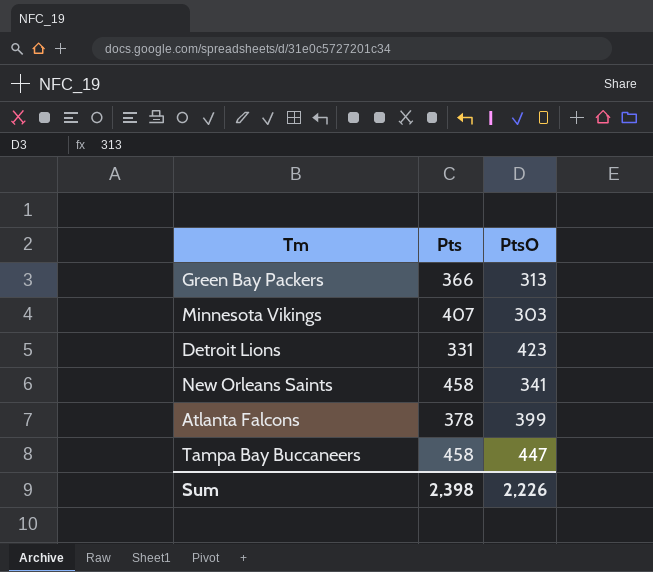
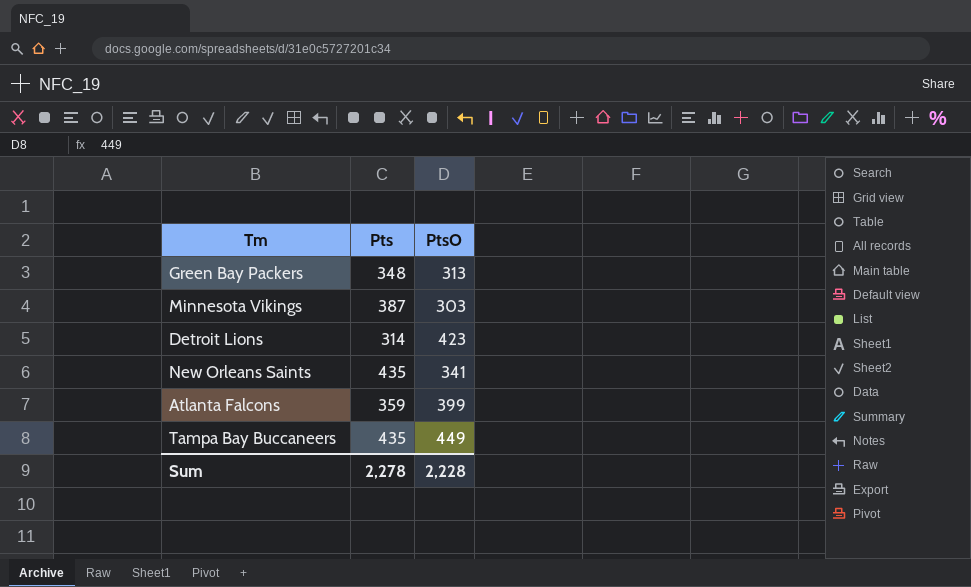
Green Bay Packers | Pts: 366 -> 348
Minnesota Vikings | Pts: 407 -> 387
Detroit Lions | Pts: 331 -> 314
New Orleans Saints | Pts: 458 -> 435
Atlanta Falcons | Pts: 378 -> 359
Tampa Bay Buccaneers | Pts: 458 -> 435
Tampa Bay Buccaneers | PtsO: 447 -> 449
Sum | Pts: 2,398 -> 2,278
Sum | PtsO: 2,226 -> 2,228

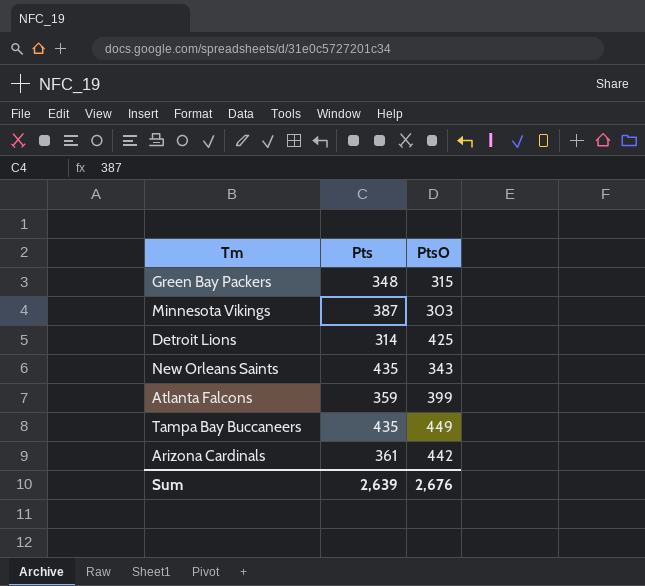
Green Bay Packers | PtsO: 313 -> 315
Detroit Lions | PtsO: 423 -> 425
New Orleans Saints | PtsO: 341 -> 343
row Arizona Cardinals: none -> 361 | 442
Sum | Pts: 2,278 -> 2,639
Sum | PtsO: 2,228 -> 2,676

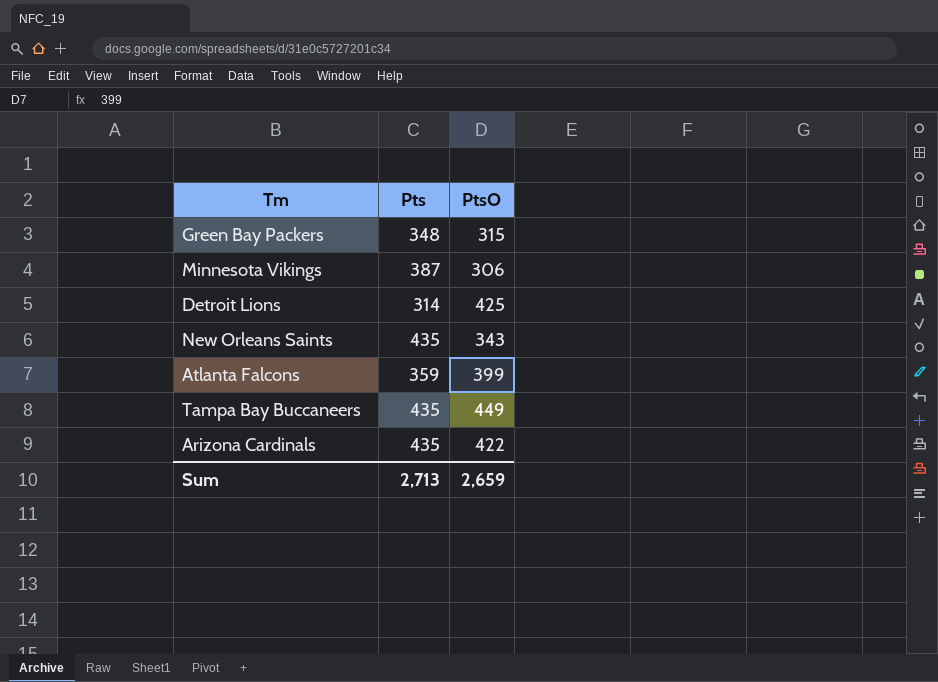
Minnesota Vikings | PtsO: 303 -> 306
Arizona Cardinals | Pts: 361 -> 435
Arizona Cardinals | PtsO: 442 -> 422
Sum | Pts: 2,639 -> 2,713
Sum | PtsO: 2,676 -> 2,659

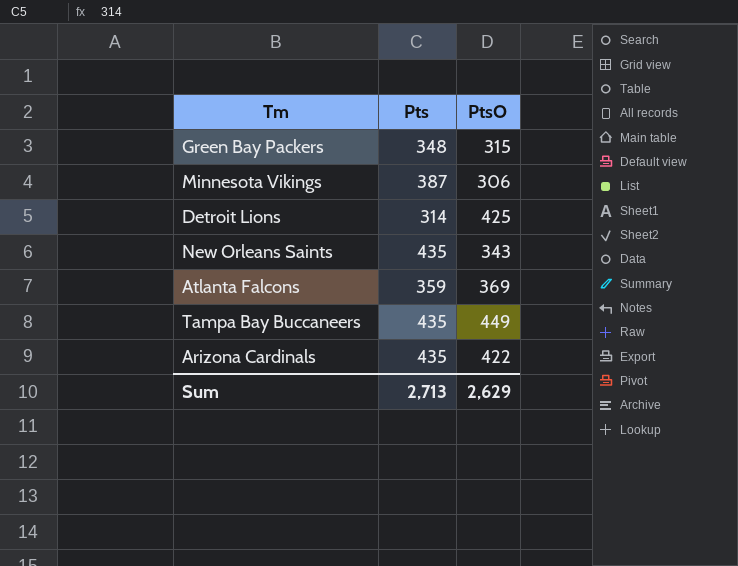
Atlanta Falcons | PtsO: 399 -> 369
Sum | PtsO: 2,659 -> 2,629

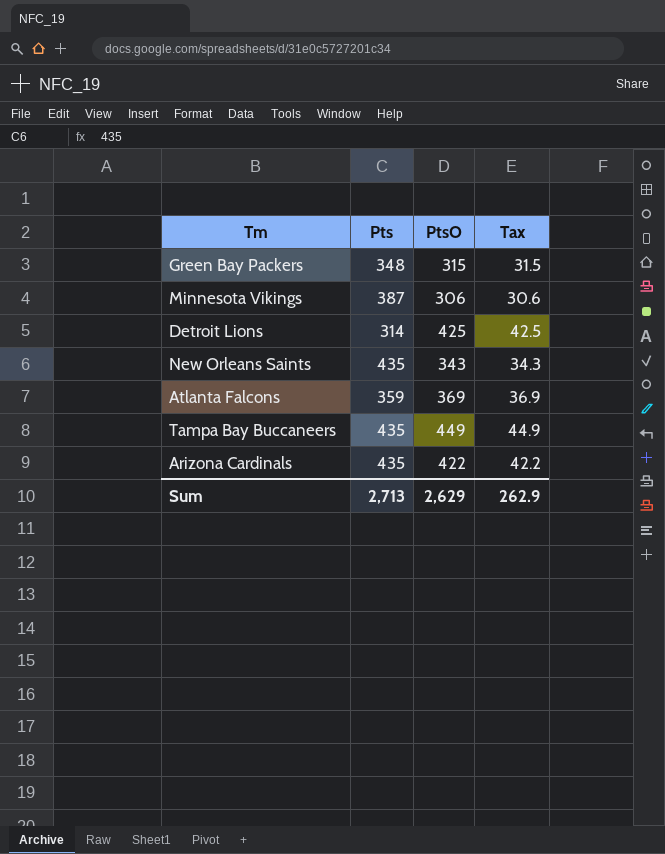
column Tax | formula: none -> [PtsO] * 0.1

